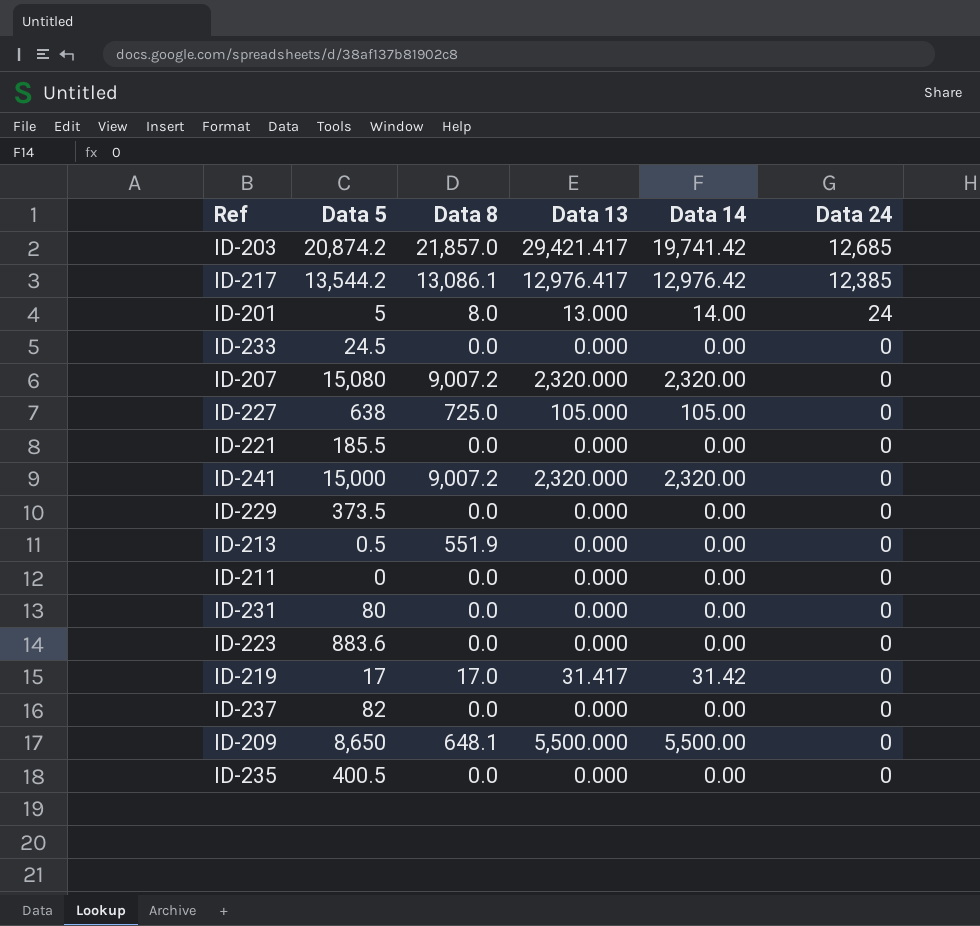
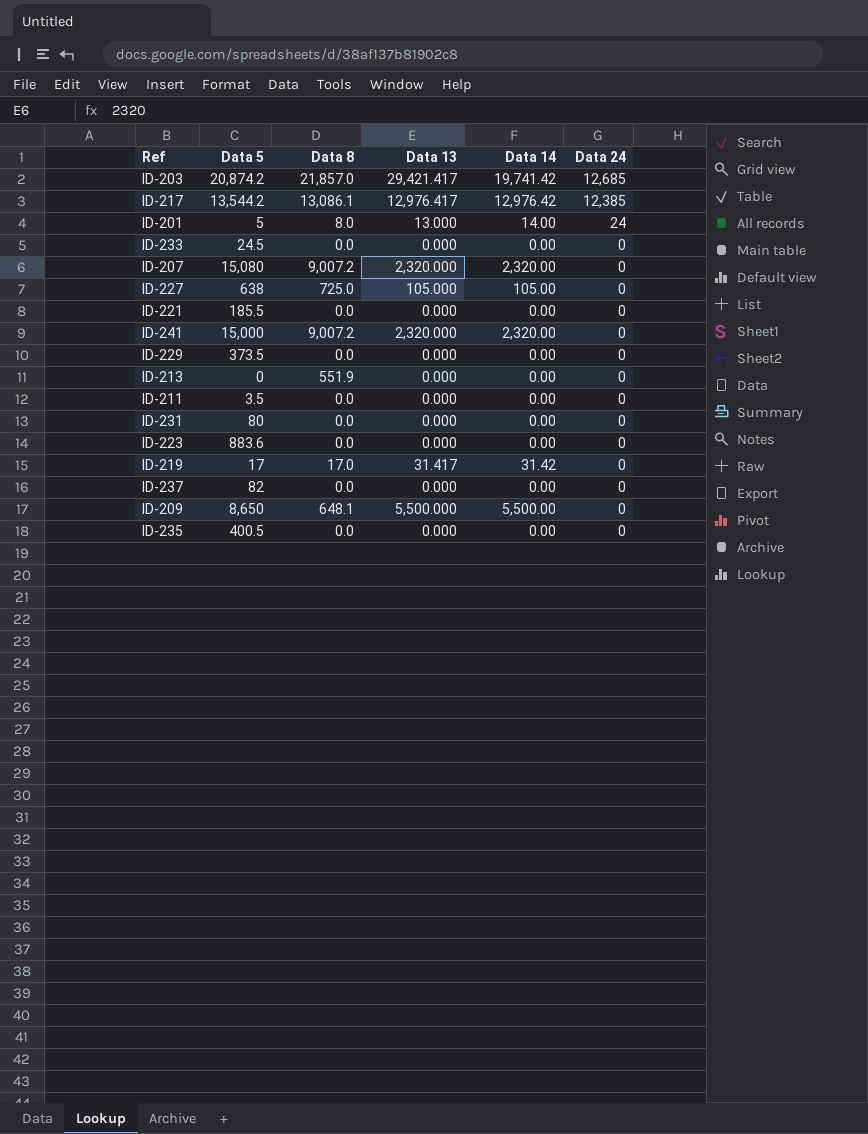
ID-213 | Data 5: 0.5 -> 0
ID-211 | Data 5: 0 -> 3.5

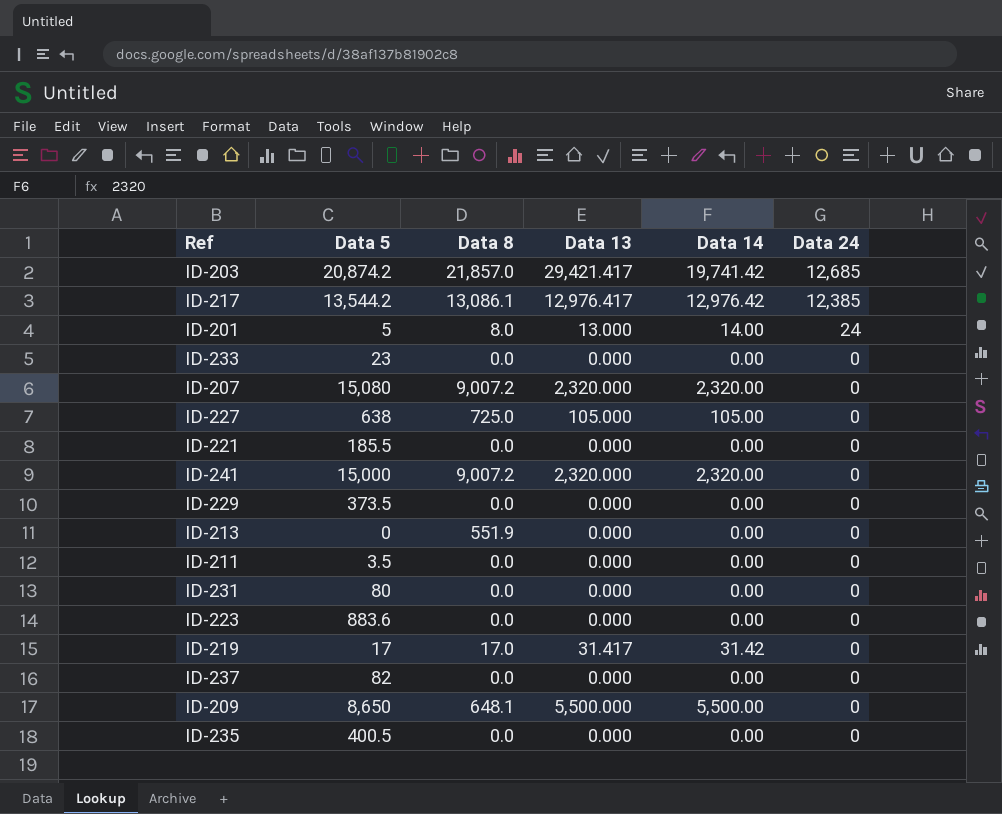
ID-233 | Data 5: 24.5 -> 23

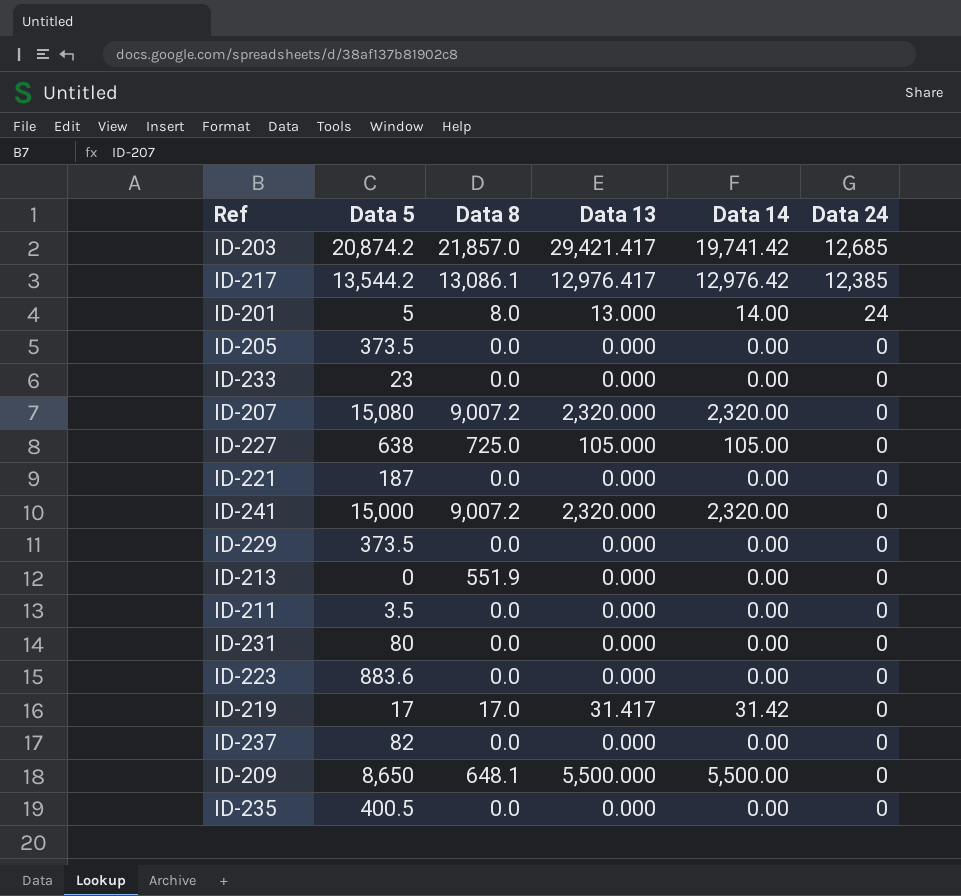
row ID-205: none -> 373.5 | 0.0 | 0.000 | 0.00 | 0
ID-221 | Data 5: 185.5 -> 187

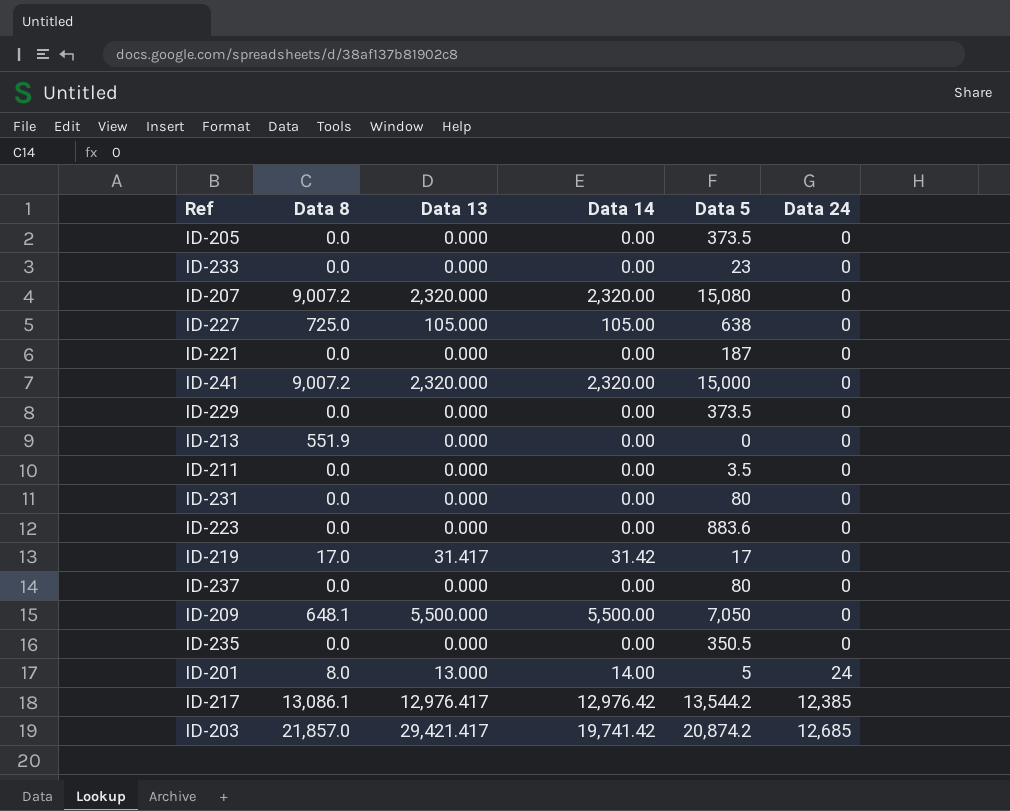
row order: Data 24 descending -> Data 24 ascending
column Data 5 | position: 2 -> 5
ID-237 | Data 5: 82 -> 80
ID-209 | Data 5: 8,650 -> 7,050
ID-235 | Data 5: 400.5 -> 350.5

